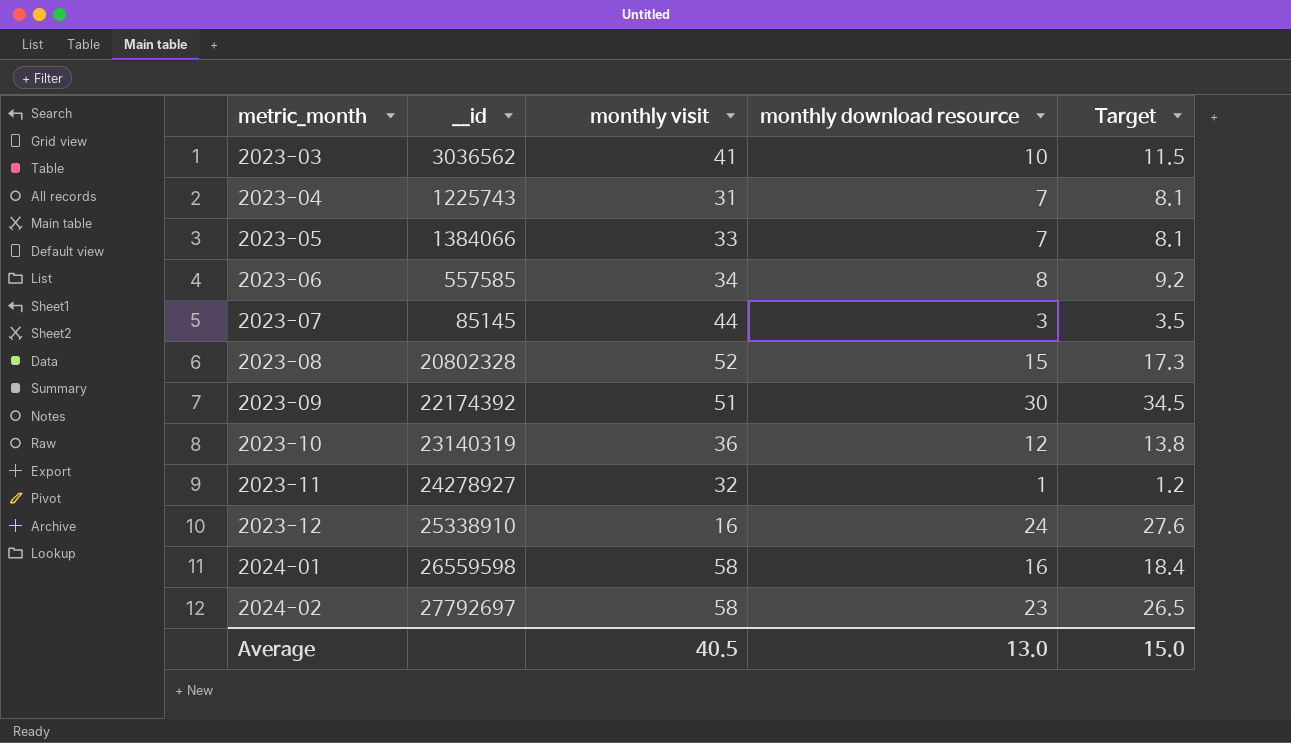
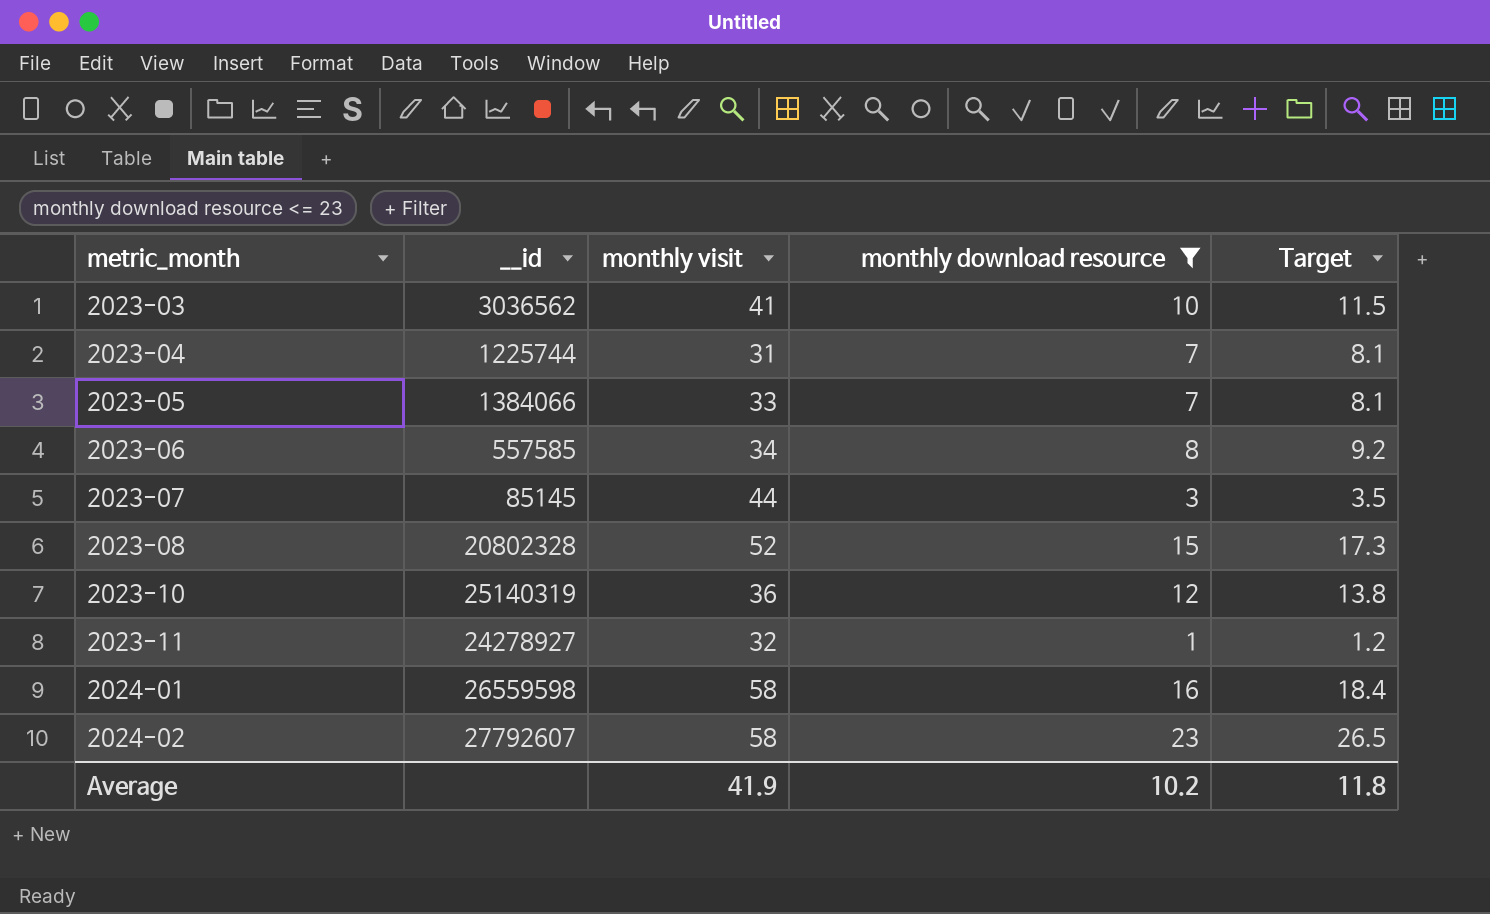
filter: none -> monthly download resource <= 23
2023-04 | __id: 1225743 -> 1225744
2023-10 | __id: 23140319 -> 25140319
2024-02 | __id: 27792697 -> 27792607
Average | monthly visit: 40.5 -> 41.9
Average | monthly download resource: 13.0 -> 10.2
Average | Target: 15.0 -> 11.8

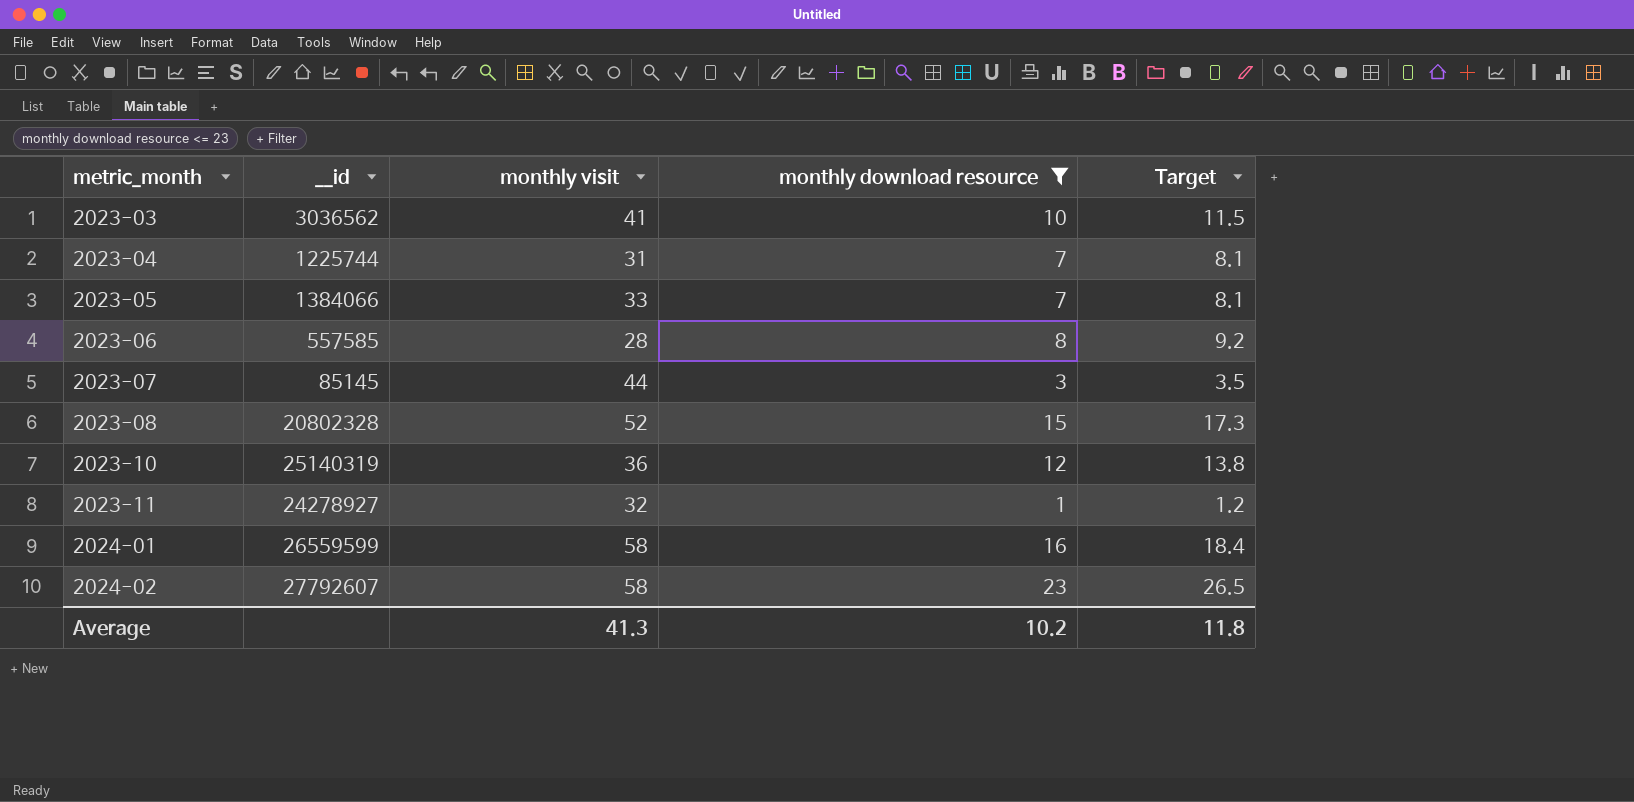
2023-06 | monthly visit: 34 -> 28
2024-01 | __id: 26559598 -> 26559599
Average | monthly visit: 41.9 -> 41.3

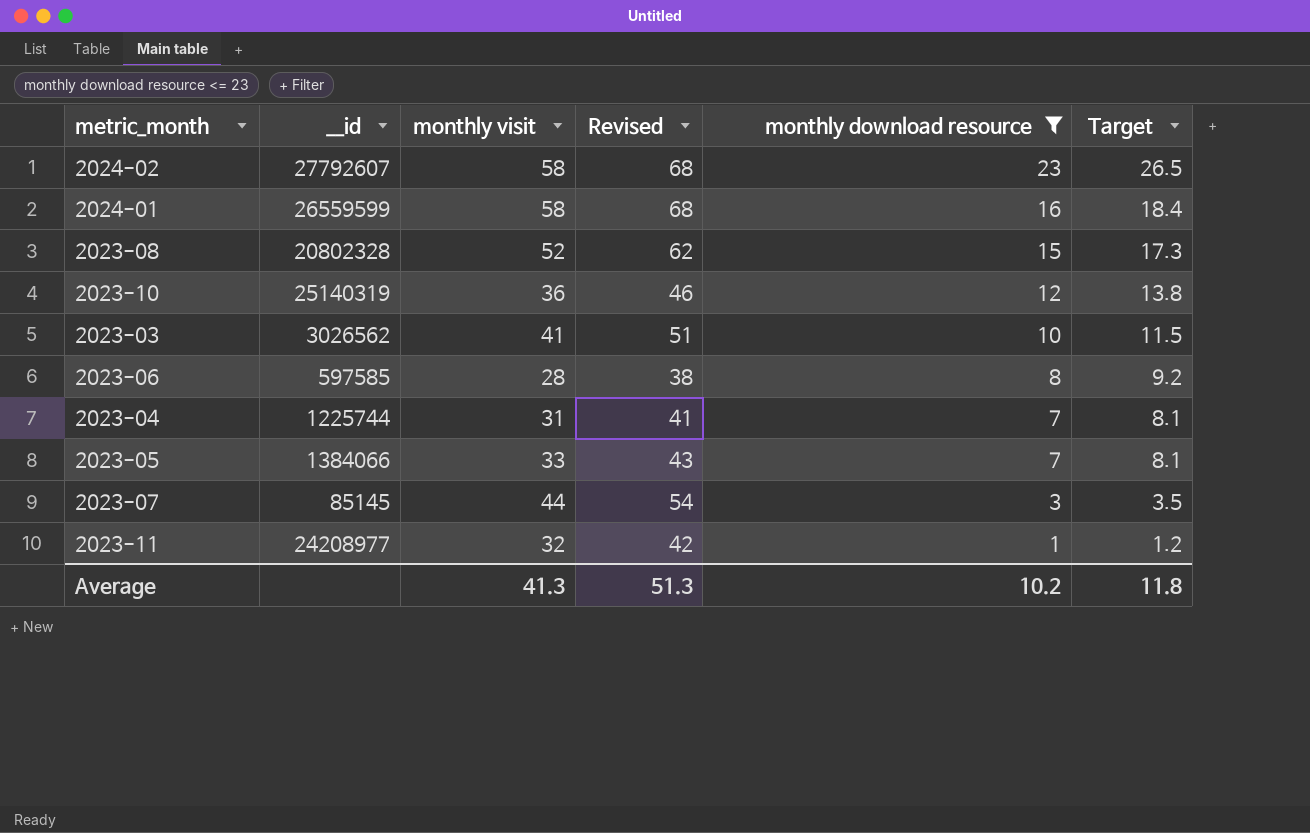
row order: metric_month ascending -> monthly download resource descending
column Revised | formula: none -> [monthly visit] + 10
2023-03 | __id: 3036562 -> 3026562
2023-06 | __id: 557585 -> 597585
2023-11 | __id: 24278927 -> 24208977

